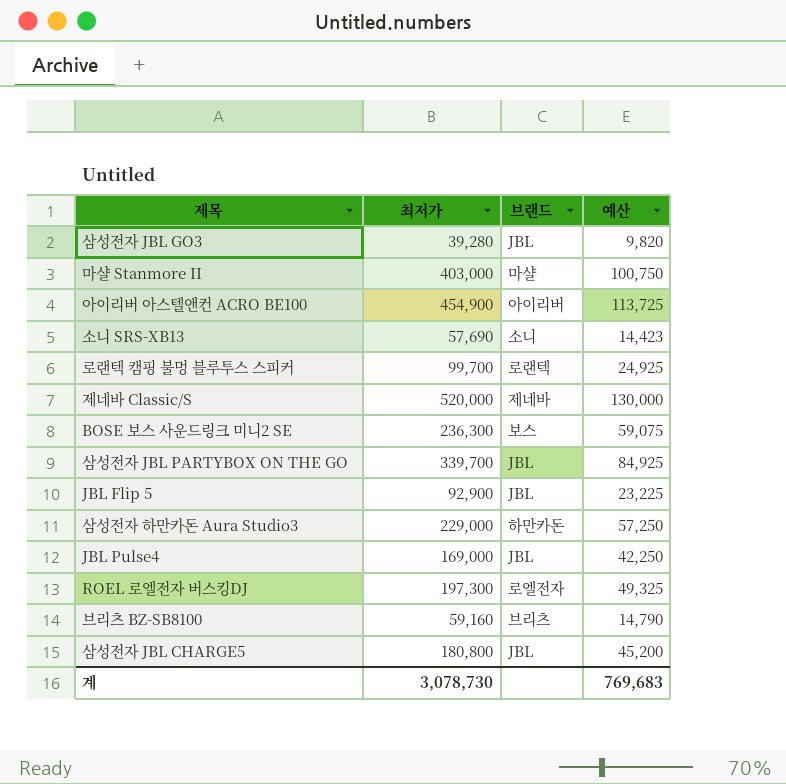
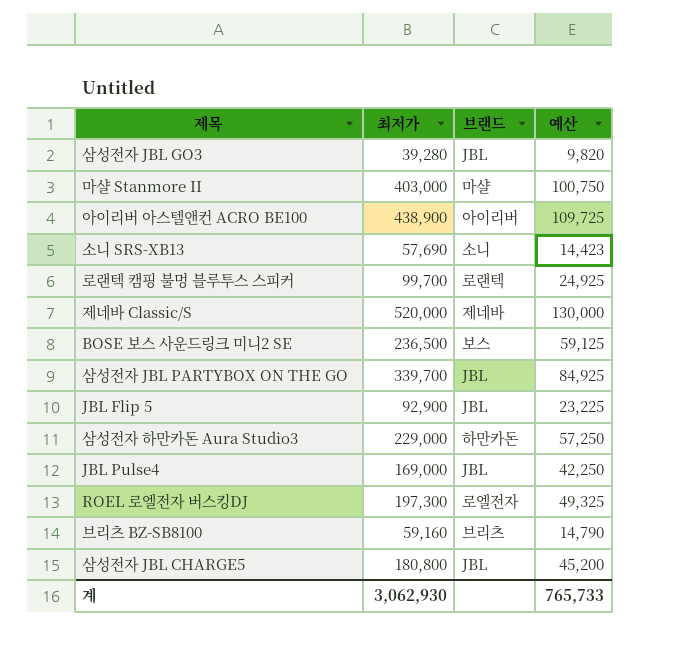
아이리버 아스텔앤컨 ACRO BE100 | 최저가: 454,900 -> 438,900
아이리버 아스텔앤컨 ACRO BE100 | 예산: 113,725 -> 109,725
BOSE 보스 사운드링크 미니2 SE | 최저가: 236,300 -> 236,500
BOSE 보스 사운드링크 미니2 SE | 예산: 59,075 -> 59,125
계 | 최저가: 3,078,730 -> 3,062,930
계 | 예산: 769,683 -> 765,733

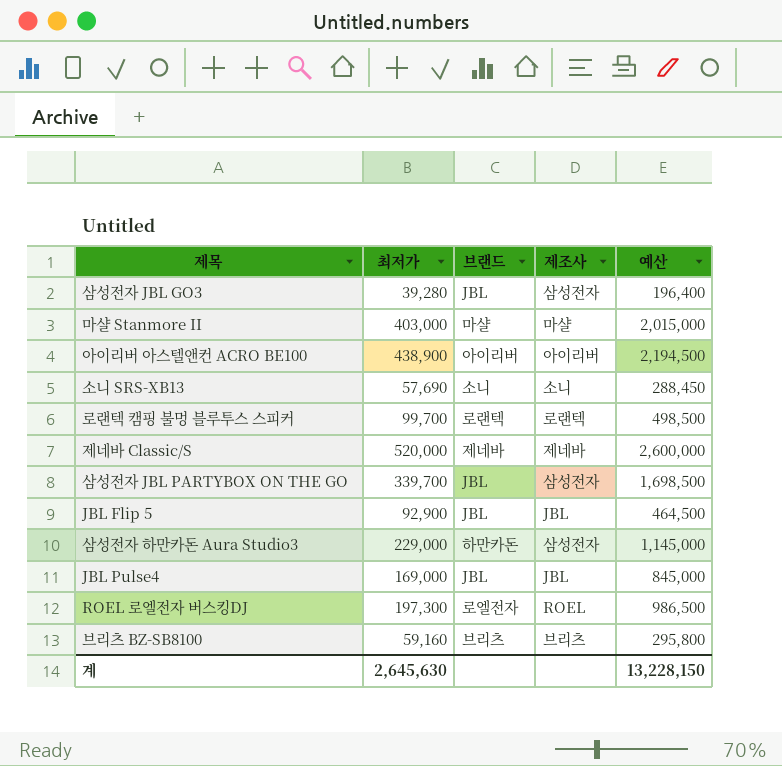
column 제조사 | position: none -> 4
column 예산 | formula: [최저가] * 0.25 -> [최저가] * 5
row BOSE 보스 사운드링크 미니2 SE: 236,500 | 보스 | 59,125 -> none
row 삼성전자 JBL CHARGE5: 180,800 | JBL | 45,200 -> none
계 | 최저가: 3,062,930 -> 2,645,630
계 | 예산: 765,733 -> 13,228,150

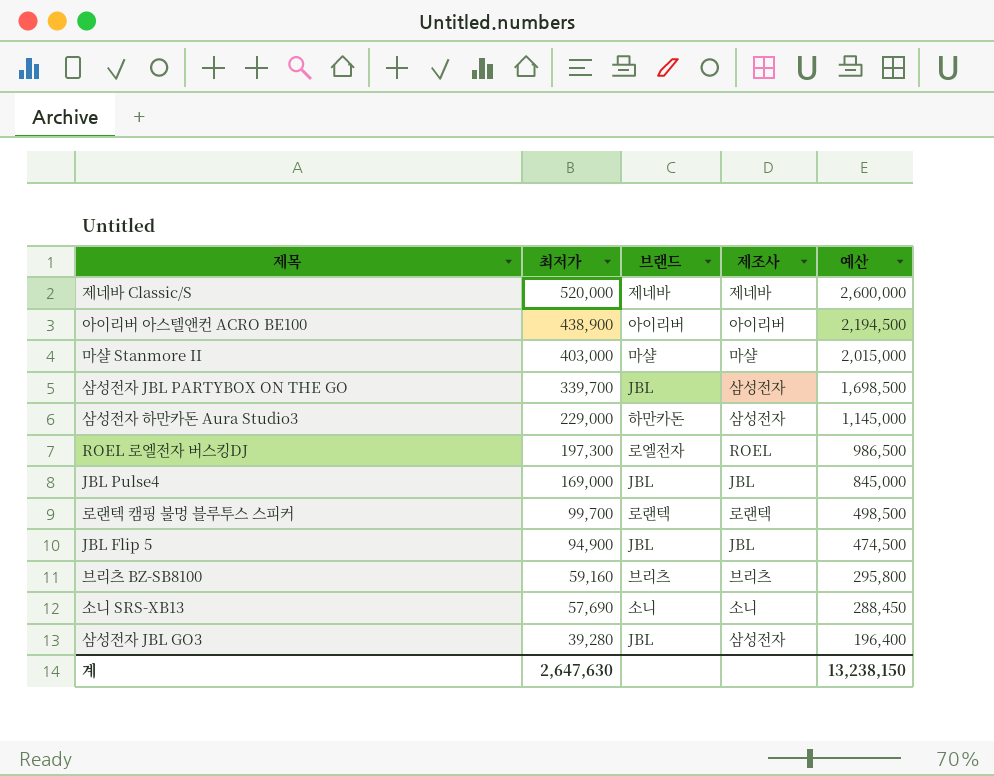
row order: none -> 최저가 descending
JBL Flip 5 | 최저가: 92,900 -> 94,900
JBL Flip 5 | 예산: 464,500 -> 474,500
계 | 최저가: 2,645,630 -> 2,647,630
계 | 예산: 13,228,150 -> 13,238,150

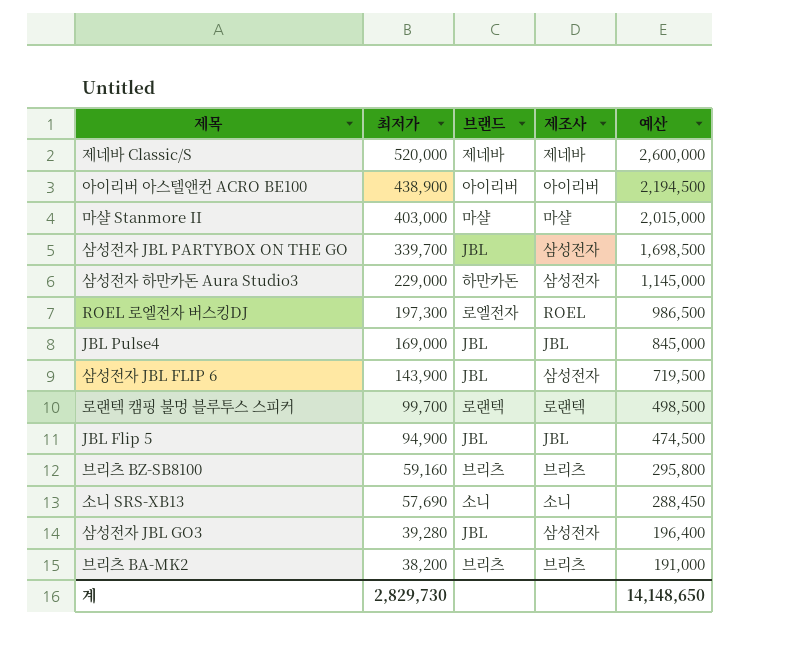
row 삼성전자 JBL FLIP 6: none -> 143,900 | JBL | 삼성전자 | 719,500
row 브리츠 BA-MK2: none -> 38,200 | 브리츠 | 브리츠 | 191,000
계 | 최저가: 2,647,630 -> 2,829,730
계 | 예산: 13,238,150 -> 14,148,650

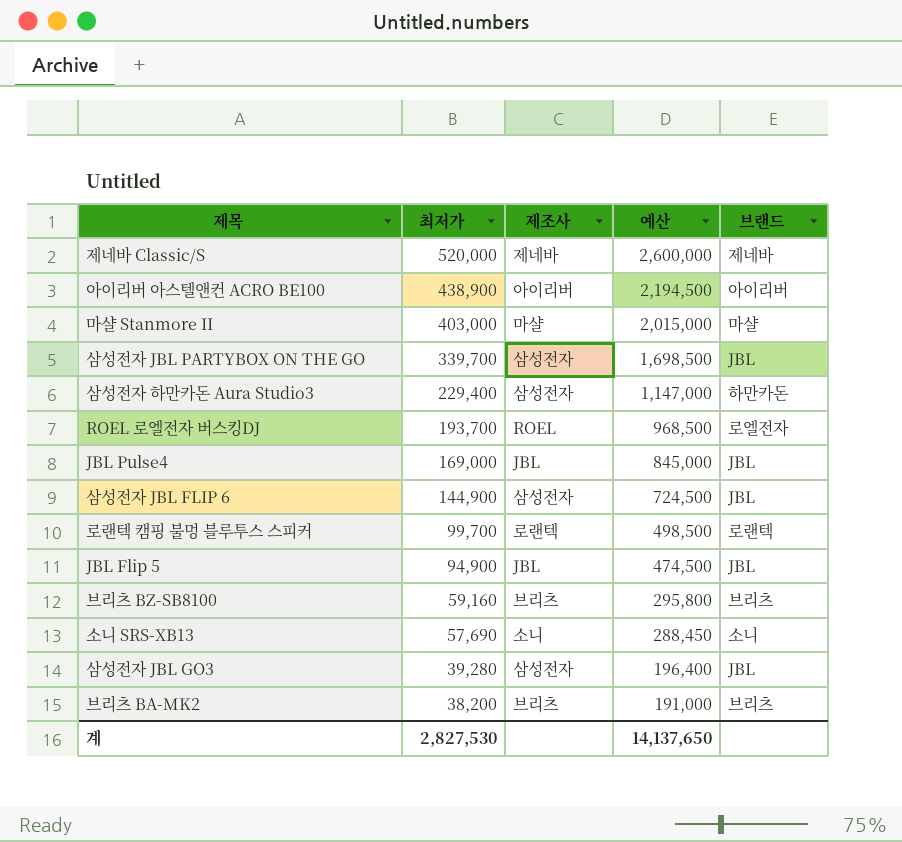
column 브랜드 | position: 3 -> 5
삼성전자 하만카돈 Aura Studio3 | 최저가: 229,000 -> 229,400
삼성전자 하만카돈 Aura Studio3 | 예산: 1,145,000 -> 1,147,000
ROEL 로엘전자 버스킹DJ | 최저가: 197,300 -> 193,700
ROEL 로엘전자 버스킹DJ | 예산: 986,500 -> 968,500
삼성전자 JBL FLIP 6 | 최저가: 143,900 -> 144,900
삼성전자 JBL FLIP 6 | 예산: 719,500 -> 724,500
계 | 최저가: 2,829,730 -> 2,827,530
계 | 예산: 14,148,650 -> 14,137,650

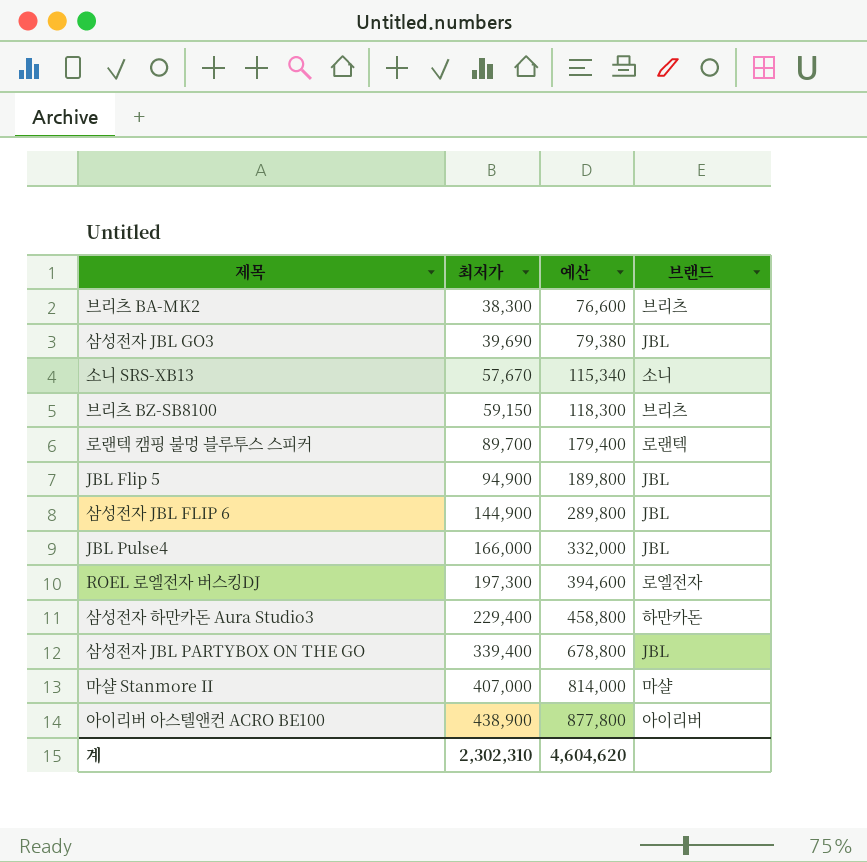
row order: 최저가 descending -> 최저가 ascending
column 제조사 | position: 3 -> none
column 예산 | formula: [최저가] * 5 -> [최저가] * 2
row 제네바 Classic/S: 520,000 | 제네바 | 2,600,000 | 제네바 -> none
브리츠 BA-MK2 | 최저가: 38,200 -> 38,300
삼성전자 JBL GO3 | 최저가: 39,280 -> 39,690
소니 SRS-XB13 | 최저가: 57,690 -> 57,670
브리츠 BZ-SB8100 | 최저가: 59,160 -> 59,150
로랜텍 캠핑 불멍 블루투스 스피커 | 최저가: 99,700 -> 89,700
JBL Pulse4 | 최저가: 169,000 -> 166,000
ROEL 로엘전자 버스킹DJ | 최저가: 193,700 -> 197,300
삼성전자 JBL PARTYBOX ON THE GO | 최저가: 339,700 -> 339,400
마샬 Stanmore II | 최저가: 403,000 -> 407,000
계 | 최저가: 2,827,530 -> 2,302,310
계 | 예산: 14,137,650 -> 4,604,620

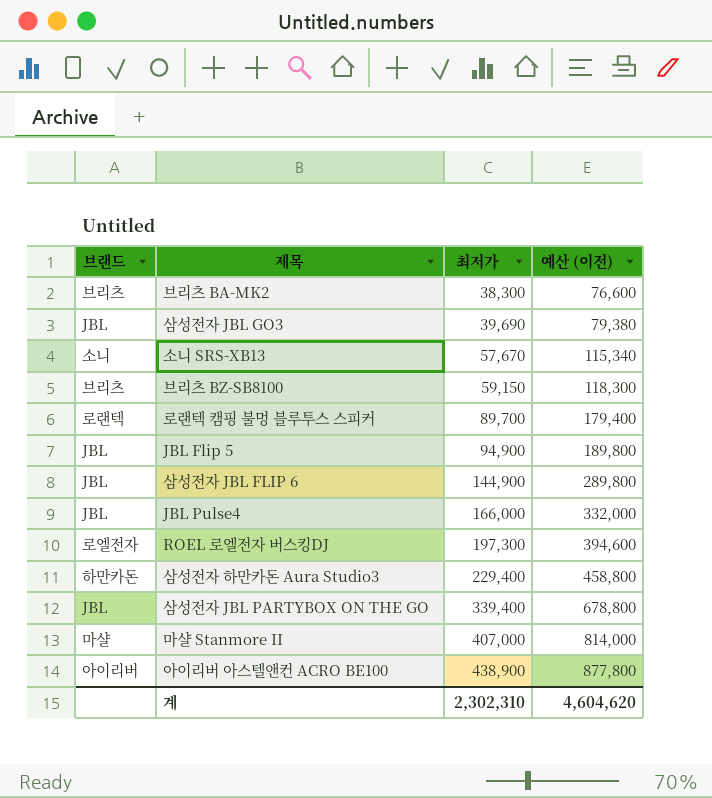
column 브랜드 | position: 4 -> 1
column name: 예산 -> 예산 (이전)

